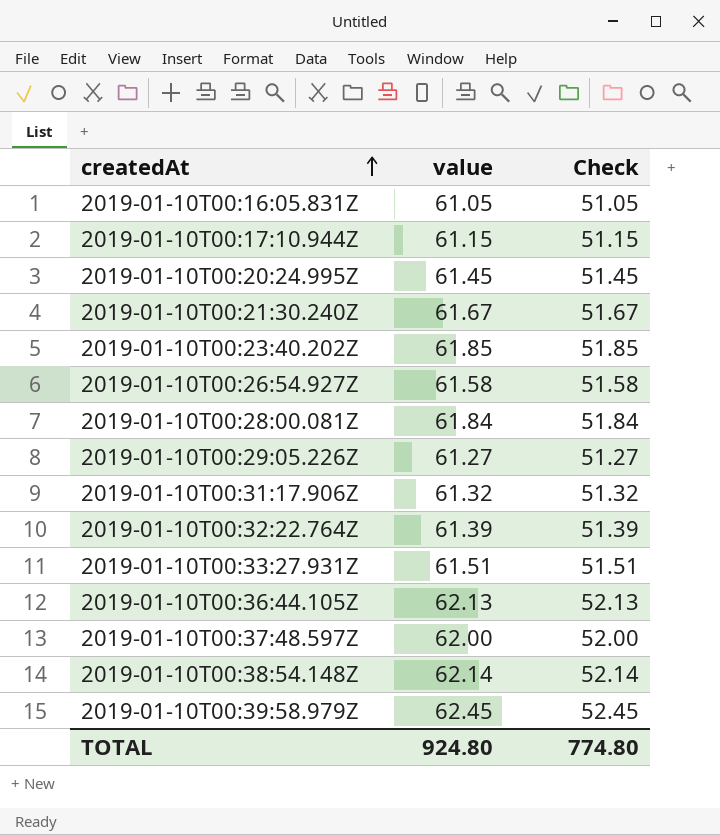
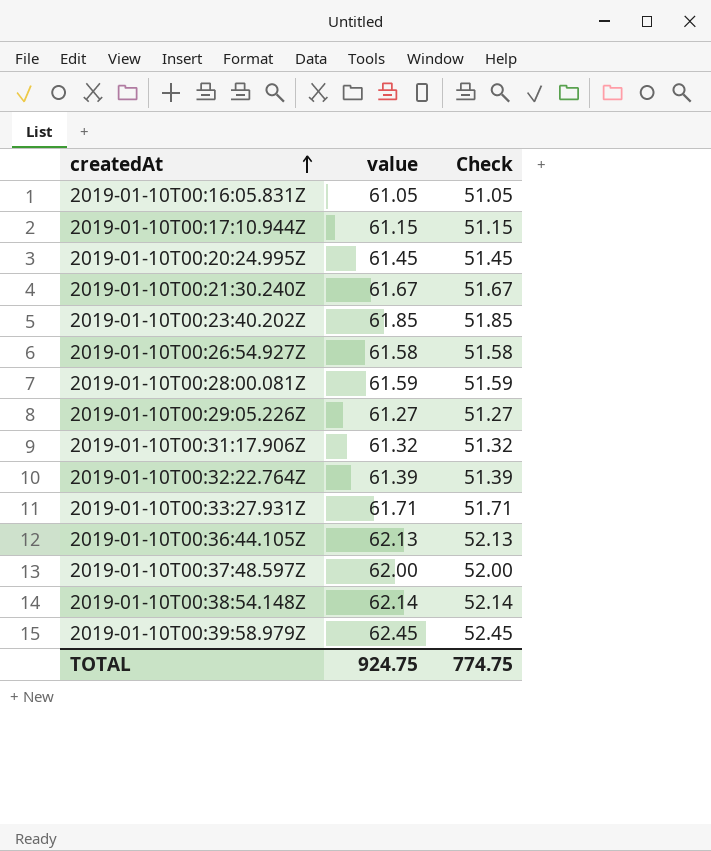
2019-01-10T00:28:00.081Z | value: 61.84 -> 61.59
2019-01-10T00:28:00.081Z | Check: 51.84 -> 51.59
2019-01-10T00:33:27.931Z | value: 61.51 -> 61.71
2019-01-10T00:33:27.931Z | Check: 51.51 -> 51.71
TOTAL | value: 924.80 -> 924.75
TOTAL | Check: 774.80 -> 774.75

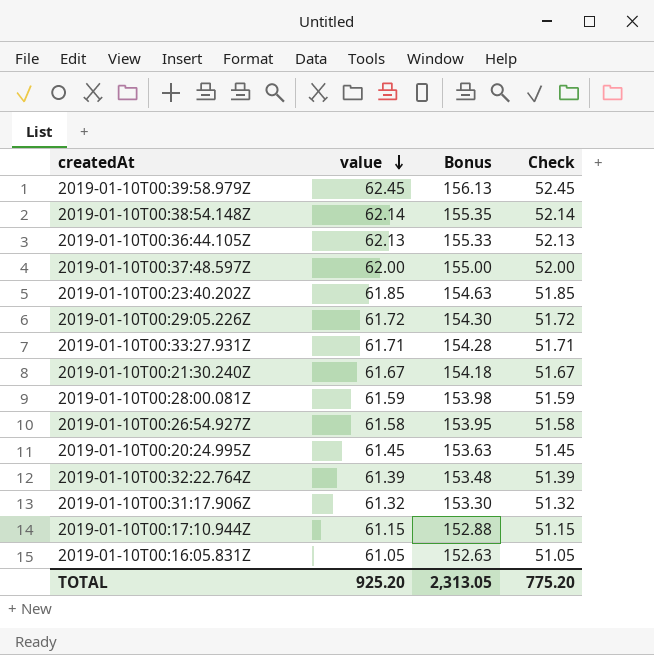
row order: createdAt ascending -> value descending
column Bonus | formula: none -> [value] * 2.5
2019-01-10T00:29:05.226Z | value: 61.27 -> 61.72
2019-01-10T00:29:05.226Z | Check: 51.27 -> 51.72
TOTAL | value: 924.75 -> 925.20
TOTAL | Check: 774.75 -> 775.20

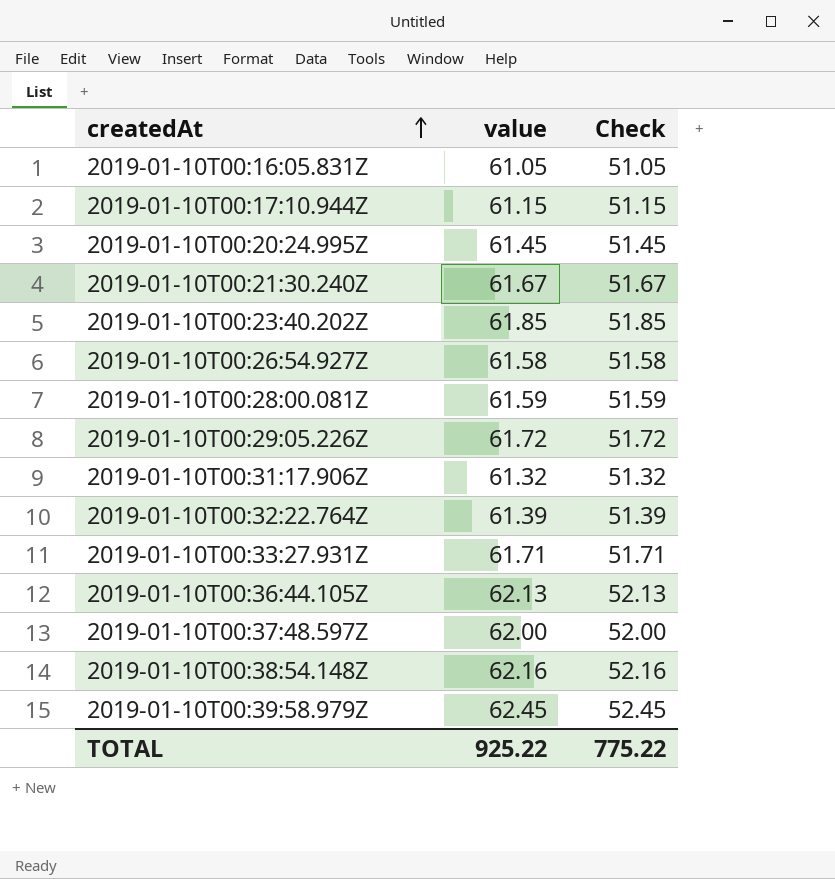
row order: value descending -> createdAt ascending
column Bonus | formula: [value] * 2.5 -> none
2019-01-10T00:38:54.148Z | value: 62.14 -> 62.16
2019-01-10T00:38:54.148Z | Check: 52.14 -> 52.16
TOTAL | value: 925.20 -> 925.22
TOTAL | Check: 775.20 -> 775.22

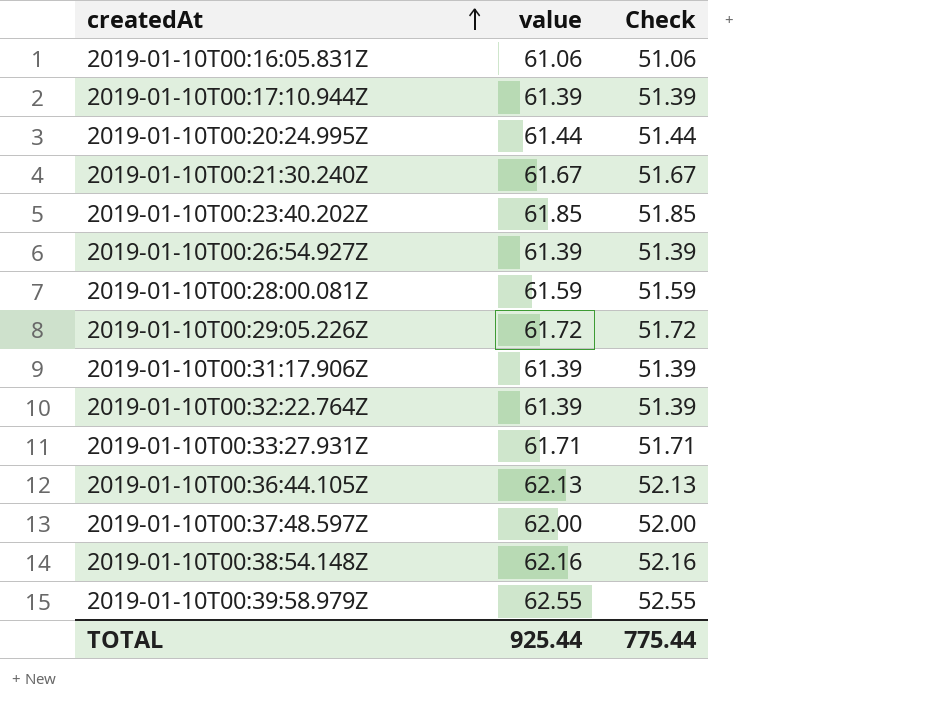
2019-01-10T00:16:05.831Z | value: 61.05 -> 61.06
2019-01-10T00:16:05.831Z | Check: 51.05 -> 51.06
2019-01-10T00:17:10.944Z | value: 61.15 -> 61.39
2019-01-10T00:17:10.944Z | Check: 51.15 -> 51.39
2019-01-10T00:20:24.995Z | value: 61.45 -> 61.44
2019-01-10T00:20:24.995Z | Check: 51.45 -> 51.44
2019-01-10T00:26:54.927Z | value: 61.58 -> 61.39
2019-01-10T00:26:54.927Z | Check: 51.58 -> 51.39
2019-01-10T00:31:17.906Z | value: 61.32 -> 61.39
2019-01-10T00:31:17.906Z | Check: 51.32 -> 51.39
2019-01-10T00:39:58.979Z | value: 62.45 -> 62.55
2019-01-10T00:39:58.979Z | Check: 52.45 -> 52.55
TOTAL | value: 925.22 -> 925.44
TOTAL | Check: 775.22 -> 775.44

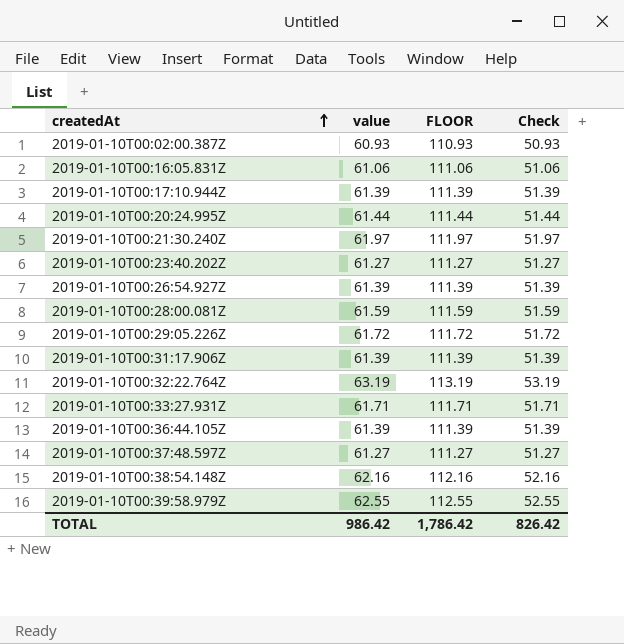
column FLOOR | formula: none -> [value] + 50
row 2019-01-10T00:02:00.387Z: none -> 60.93 | 110.93 | 50.93
2019-01-10T00:21:30.240Z | value: 61.67 -> 61.97
2019-01-10T00:21:30.240Z | Check: 51.67 -> 51.97
2019-01-10T00:23:40.202Z | value: 61.85 -> 61.27
2019-01-10T00:23:40.202Z | Check: 51.85 -> 51.27
2019-01-10T00:32:22.764Z | value: 61.39 -> 63.19
2019-01-10T00:32:22.764Z | Check: 51.39 -> 53.19
2019-01-10T00:36:44.105Z | value: 62.13 -> 61.39
2019-01-10T00:36:44.105Z | Check: 52.13 -> 51.39
2019-01-10T00:37:48.597Z | value: 62.00 -> 61.27
2019-01-10T00:37:48.597Z | Check: 52.00 -> 51.27
TOTAL | value: 925.44 -> 986.42
TOTAL | Check: 775.44 -> 826.42

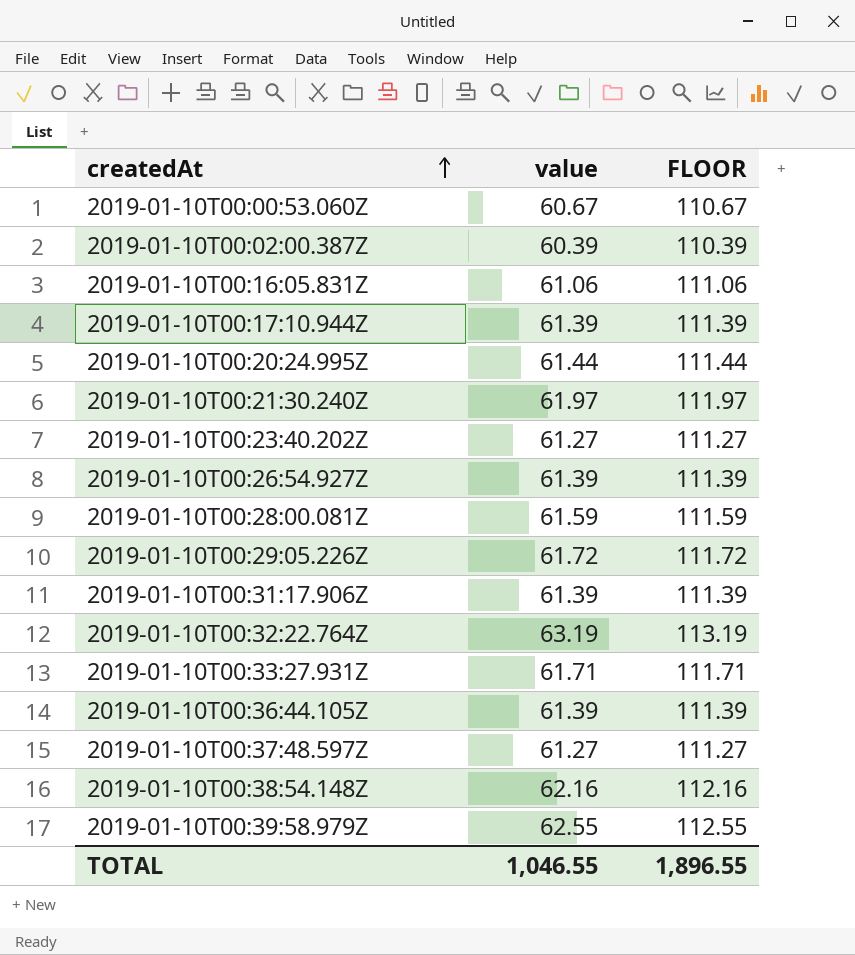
column Check | formula: [value] - 10 -> none
row 2019-01-10T00:00:53.060Z: none -> 60.67 | 110.67
2019-01-10T00:02:00.387Z | value: 60.93 -> 60.39
2019-01-10T00:02:00.387Z | FLOOR: 110.93 -> 110.39
TOTAL | value: 986.42 -> 1,046.55
TOTAL | FLOOR: 1,786.42 -> 1,896.55

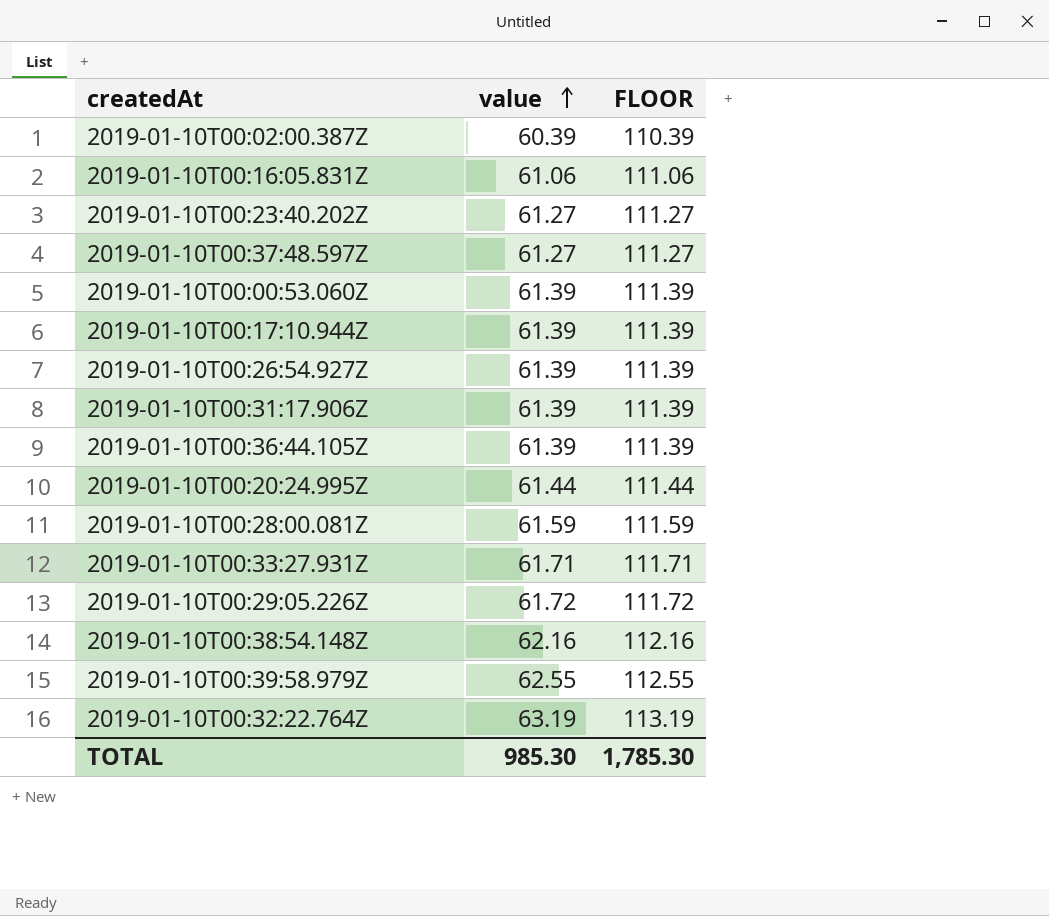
row order: createdAt ascending -> value ascending
row 2019-01-10T00:21:30.240Z: 61.97 | 111.97 -> none
2019-01-10T00:00:53.060Z | value: 60.67 -> 61.39
2019-01-10T00:00:53.060Z | FLOOR: 110.67 -> 111.39
TOTAL | value: 1,046.55 -> 985.30
TOTAL | FLOOR: 1,896.55 -> 1,785.30

